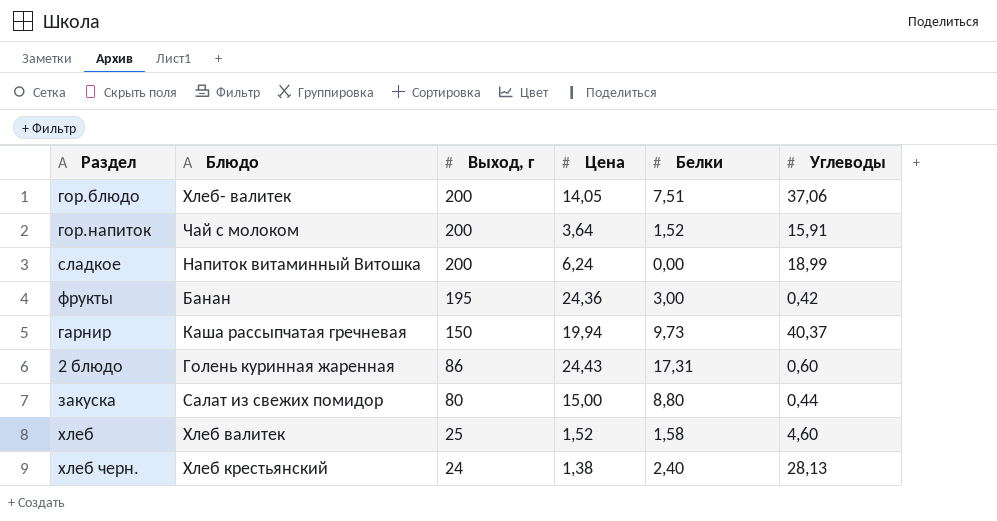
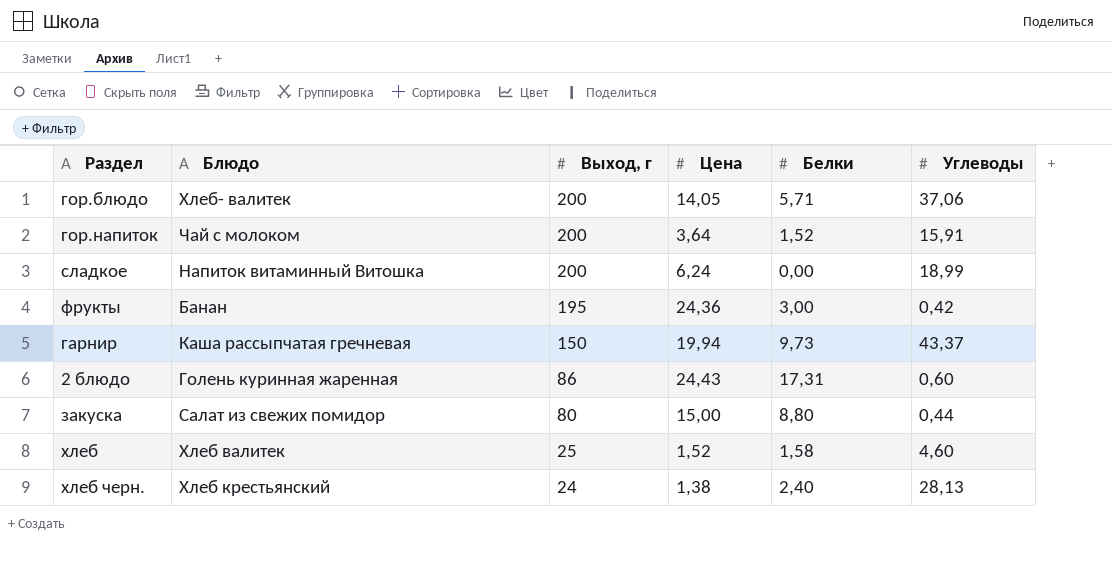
гор.блюдо | Белки: 7,51 -> 5,71
гарнир | Углеводы: 40,37 -> 43,37

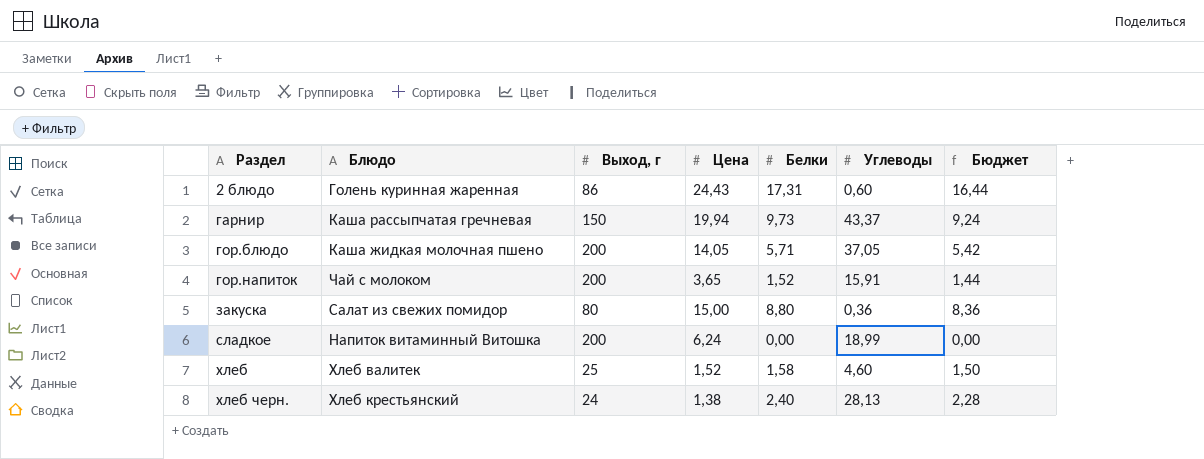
row order: Выход, г descending -> Раздел ascending
column Бюджет | formula: none -> [Белки] * 0,95
row фрукты: Банан | 195 | 24,36 | 3,00 | 0,42 -> none
гор.блюдо | Блюдо: Хлеб- валитек -> Каша жидкая молочная пшено
гор.блюдо | Углеводы: 37,06 -> 37,05
гор.напиток | Цена: 3,64 -> 3,65
закуска | Углеводы: 0,44 -> 0,36

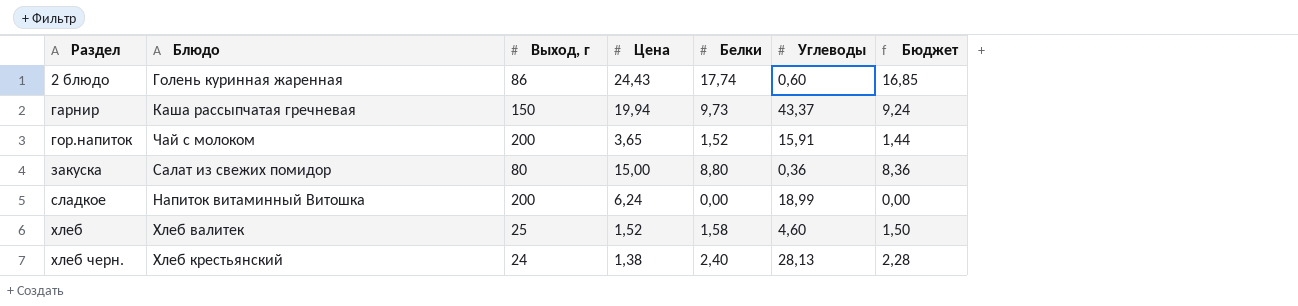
row гор.блюдо: Каша жидкая молочная пшено | 200 | 14,05 | 5,71 | 37,05 | 5,42 -> none
2 блюдо | Белки: 17,31 -> 17,74
2 блюдо | Бюджет: 16,44 -> 16,85

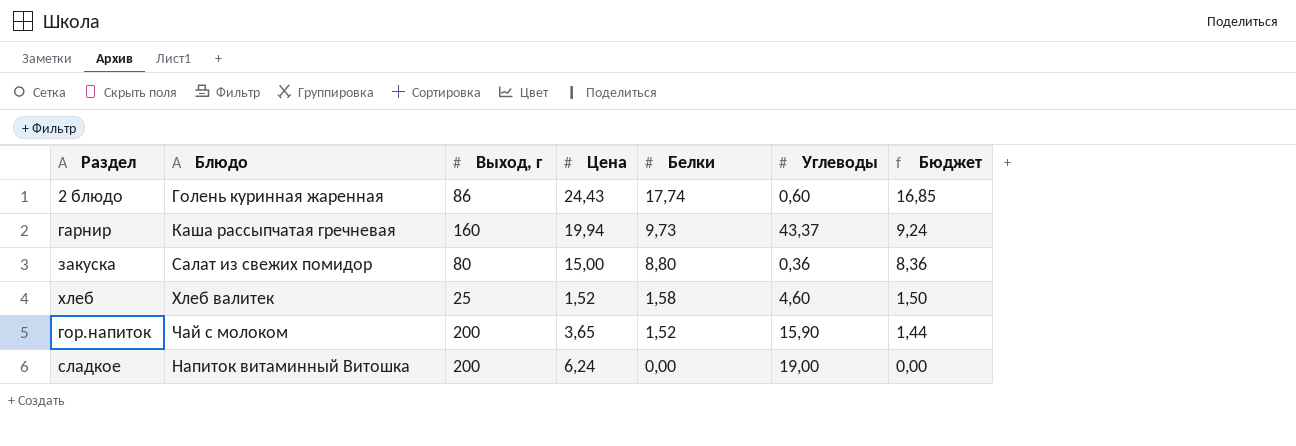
row order: Раздел ascending -> Белки descending
row хлеб черн.: Хлеб крестьянский | 24 | 1,38 | 2,40 | 28,13 | 2,28 -> none
гарнир | Выход, г: 150 -> 160
гор.напиток | Углеводы: 15,91 -> 15,90
сладкое | Углеводы: 18,99 -> 19,00

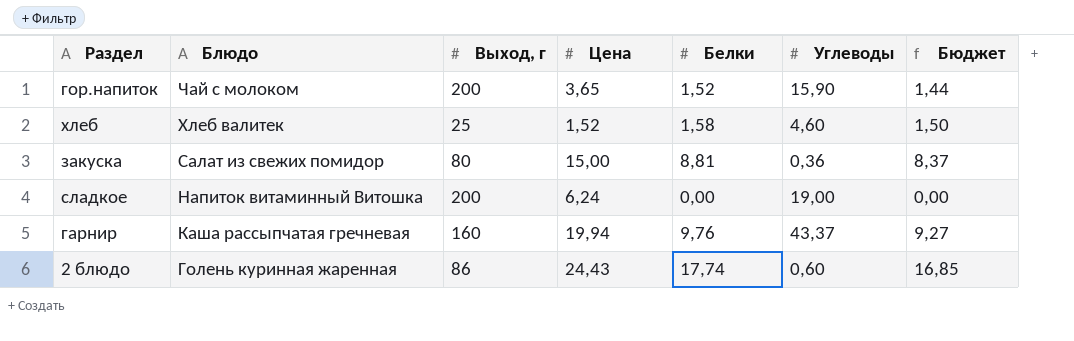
row order: Белки descending -> Блюдо descending
закуска | Белки: 8,80 -> 8,81
закуска | Бюджет: 8,36 -> 8,37
гарнир | Белки: 9,73 -> 9,76
гарнир | Бюджет: 9,24 -> 9,27

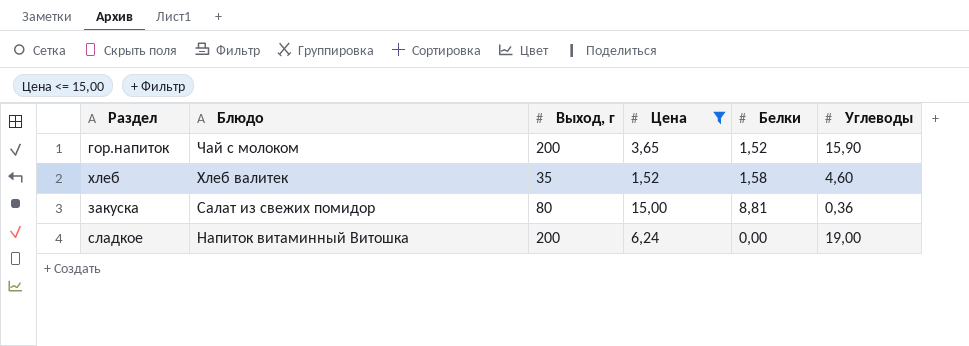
filter: none -> Цена <= 15,00
column Бюджет | formula: [Белки] * 0,95 -> none
хлеб | Выход, г: 25 -> 35

